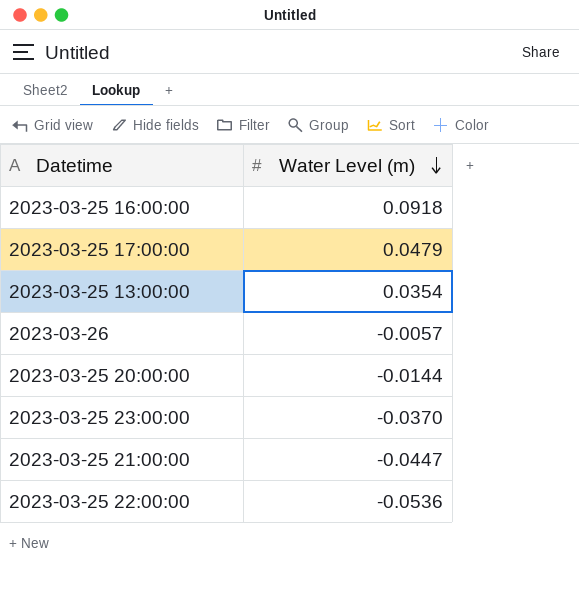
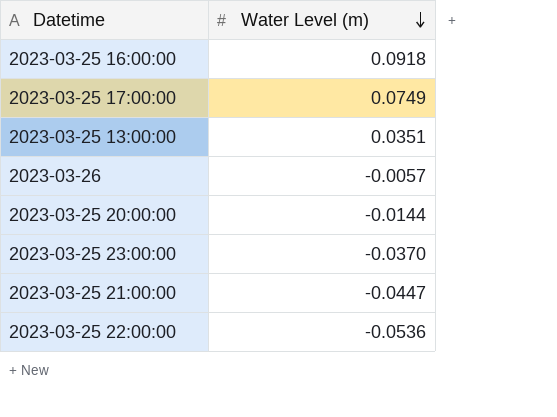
2023-03-25 17:00:00 | Water Level (m): 0.0479 -> 0.0749
2023-03-25 13:00:00 | Water Level (m): 0.0354 -> 0.0351

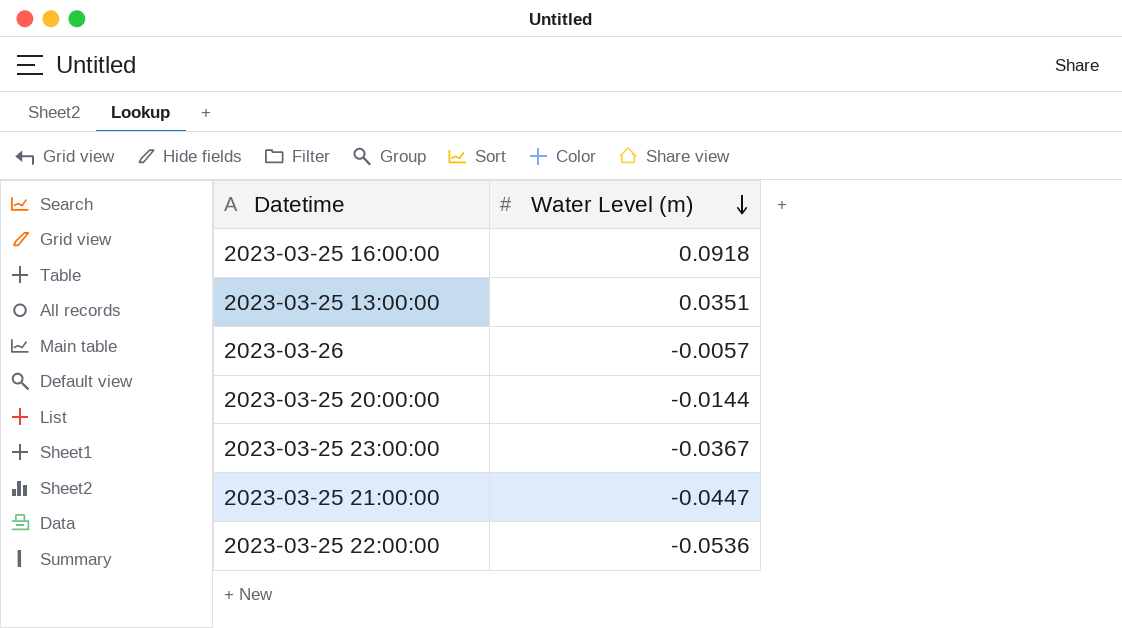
row 2023-03-25 17:00:00: 0.0749 -> none
2023-03-25 23:00:00 | Water Level (m): -0.0370 -> -0.0367

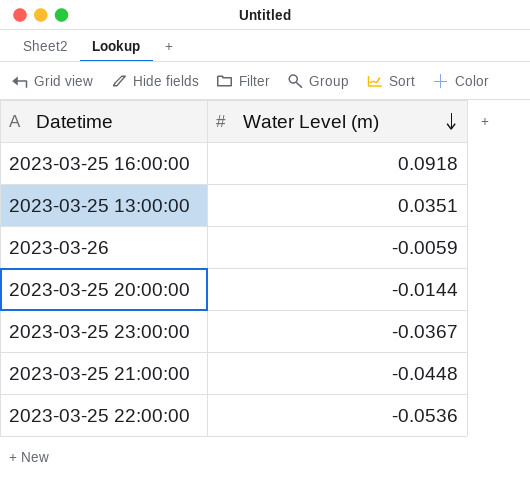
2023-03-26 | Water Level (m): -0.0057 -> -0.0059
2023-03-25 21:00:00 | Water Level (m): -0.0447 -> -0.0448

